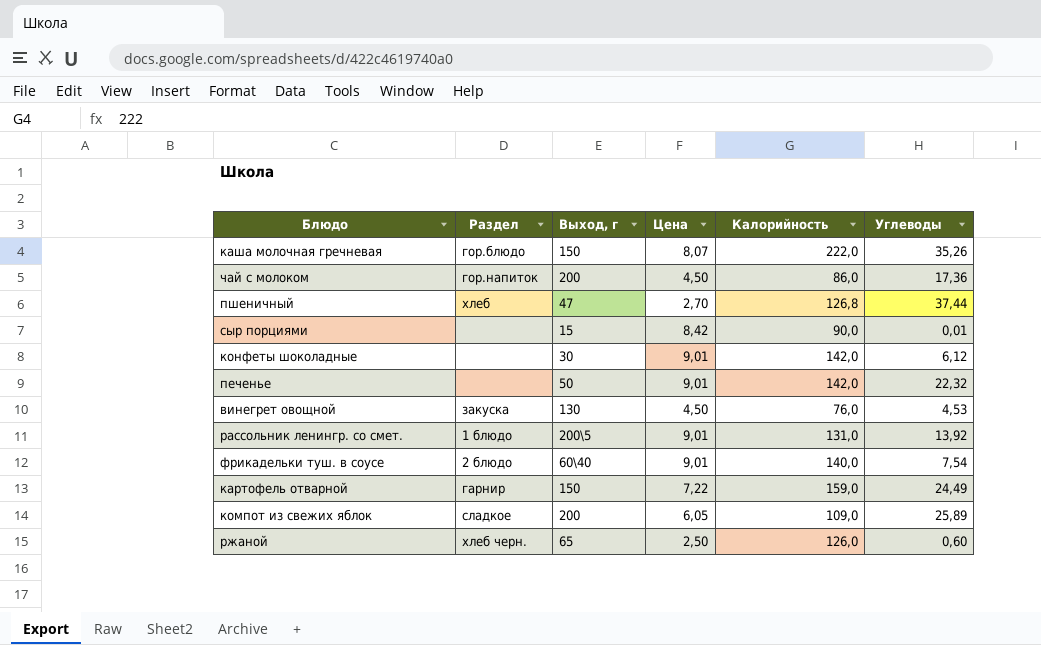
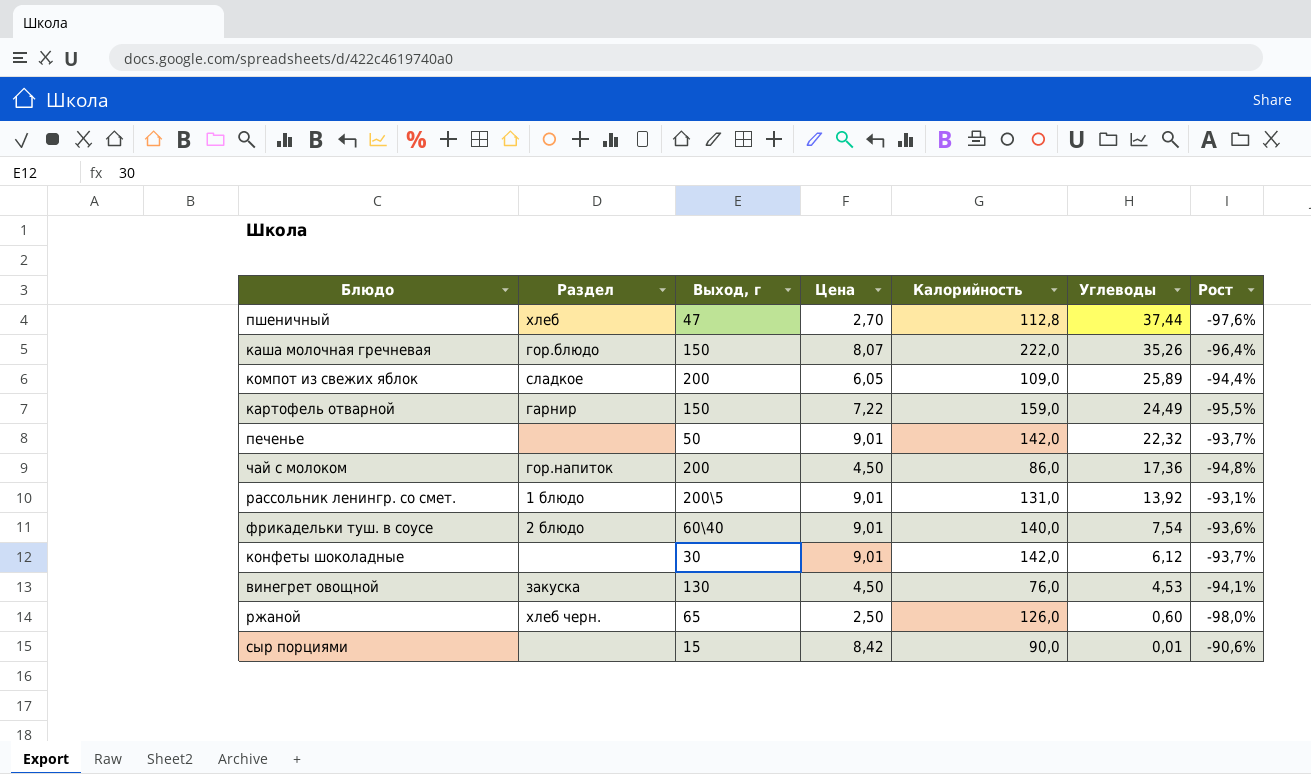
row order: none -> Углеводы descending
column Рост | formula: none -> ([Цена] - [Калорийность]) / [Калорийность]
пшеничный | Калорийность: 126,8 -> 112,8

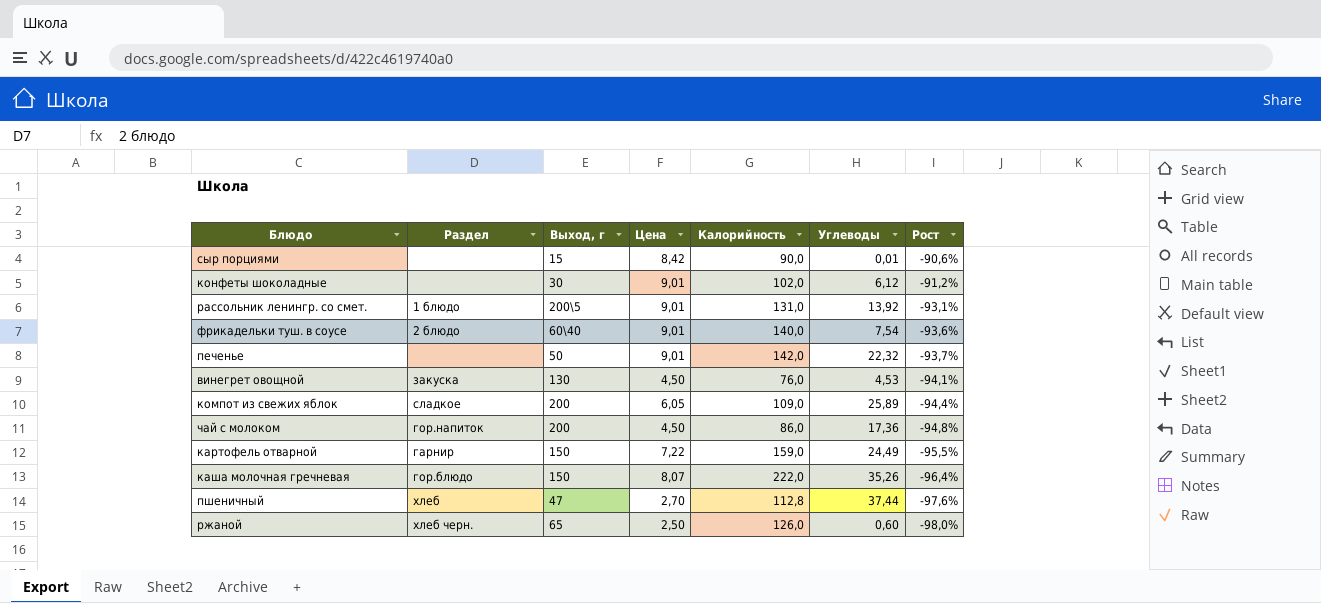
row order: Углеводы descending -> Рост descending
конфеты шоколадные | Калорийность: 142,0 -> 102,0
конфеты шоколадные | Рост: -93,7% -> -91,2%

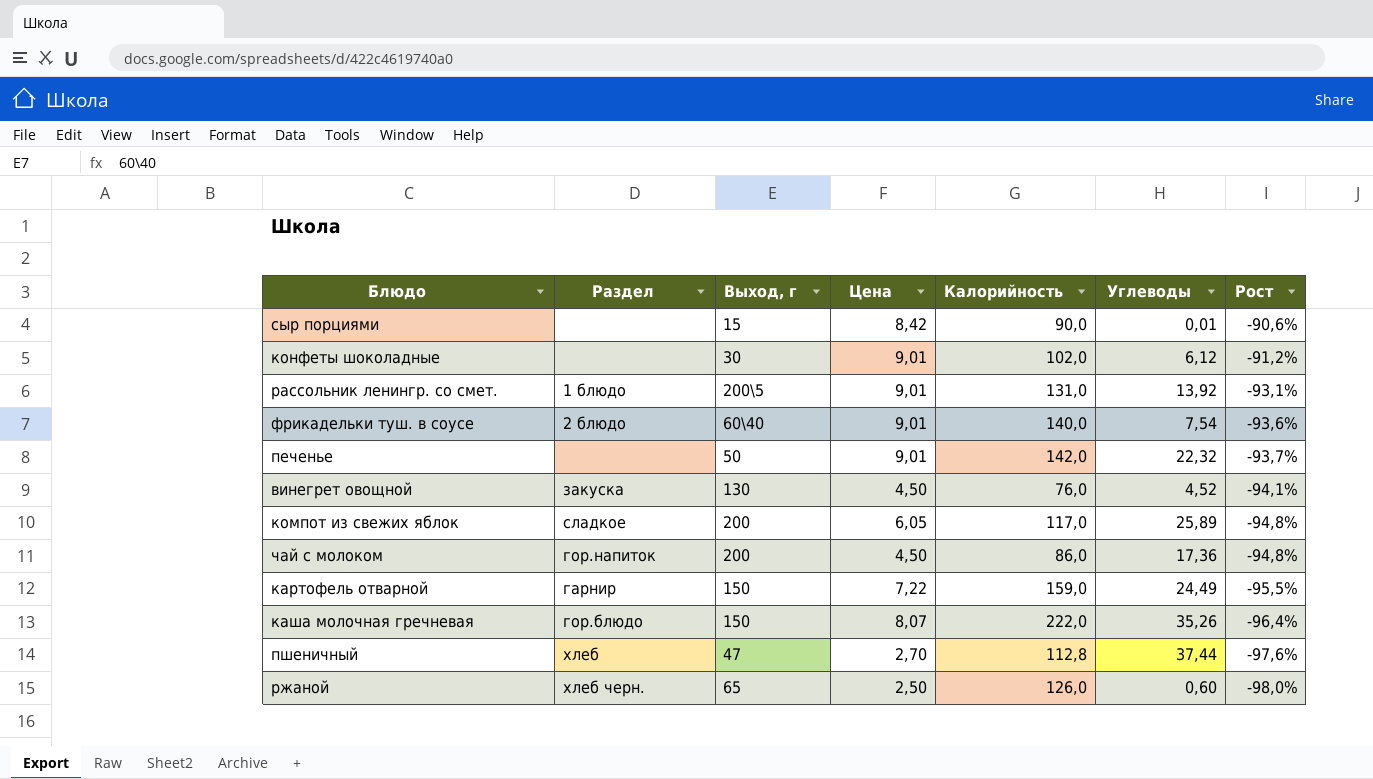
винегрет овощной | Углеводы: 4,53 -> 4,52
компот из свежих яблок | Калорийность: 109,0 -> 117,0
компот из свежих яблок | Рост: -94,4% -> -94,8%

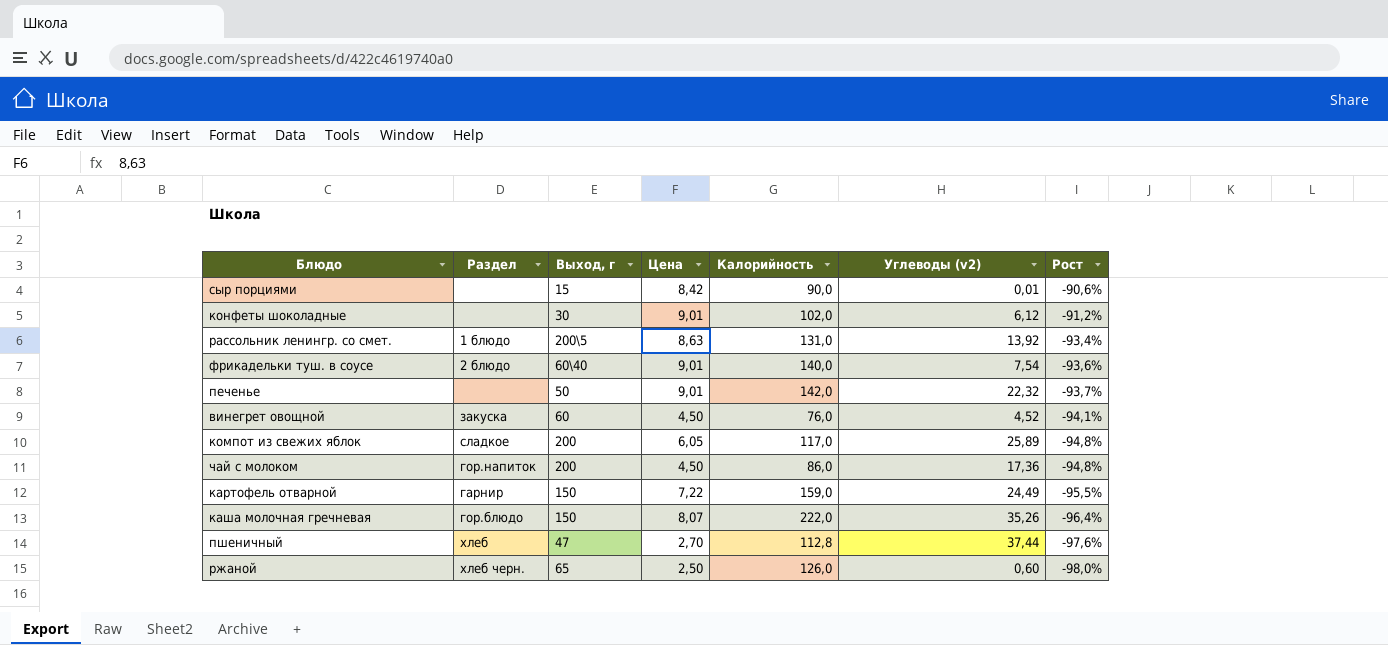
column name: Углеводы -> Углеводы (v2)
рассольник ленингр. со смет. | Цена: 9,01 -> 8,63
рассольник ленингр. со смет. | Рост: -93,1% -> -93,4%
винегрет овощной | Выход, г: 130 -> 60

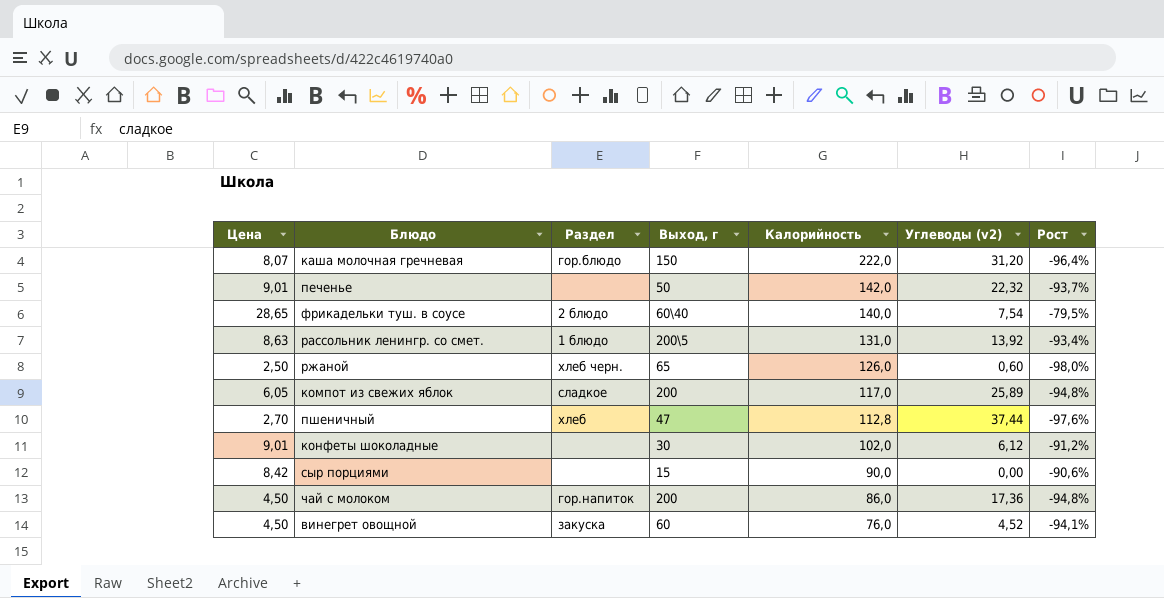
row order: Рост descending -> Калорийность descending
column Цена | position: 4 -> 1
row картофель отварной: гарнир | 150 | 7,22 | 159,0 | 24,49 | -95,5% -> none
каша молочная гречневая | Углеводы (v2): 35,26 -> 31,20
фрикадельки туш. в соусе | Цена: 9,01 -> 28,65
фрикадельки туш. в соусе | Рост: -93,6% -> -79,5%
сыр порциями | Углеводы (v2): 0,01 -> 0,00

